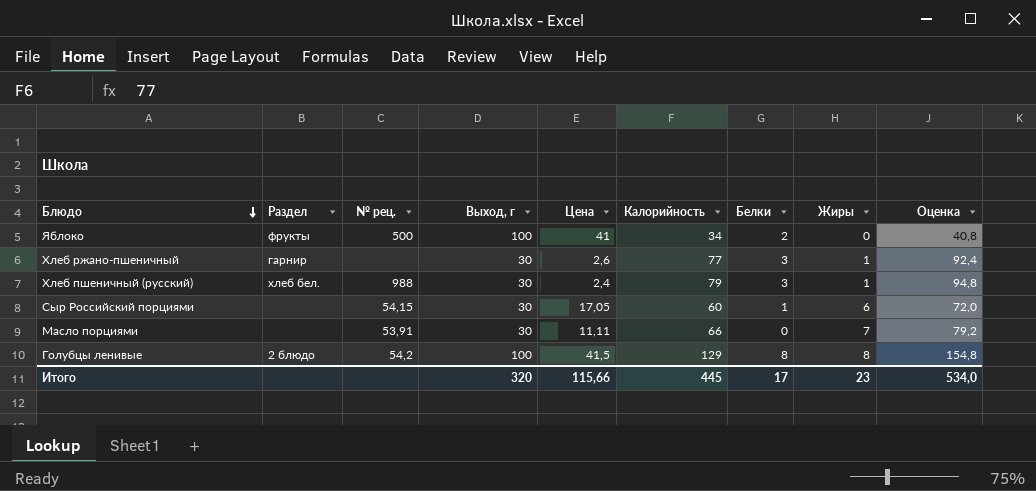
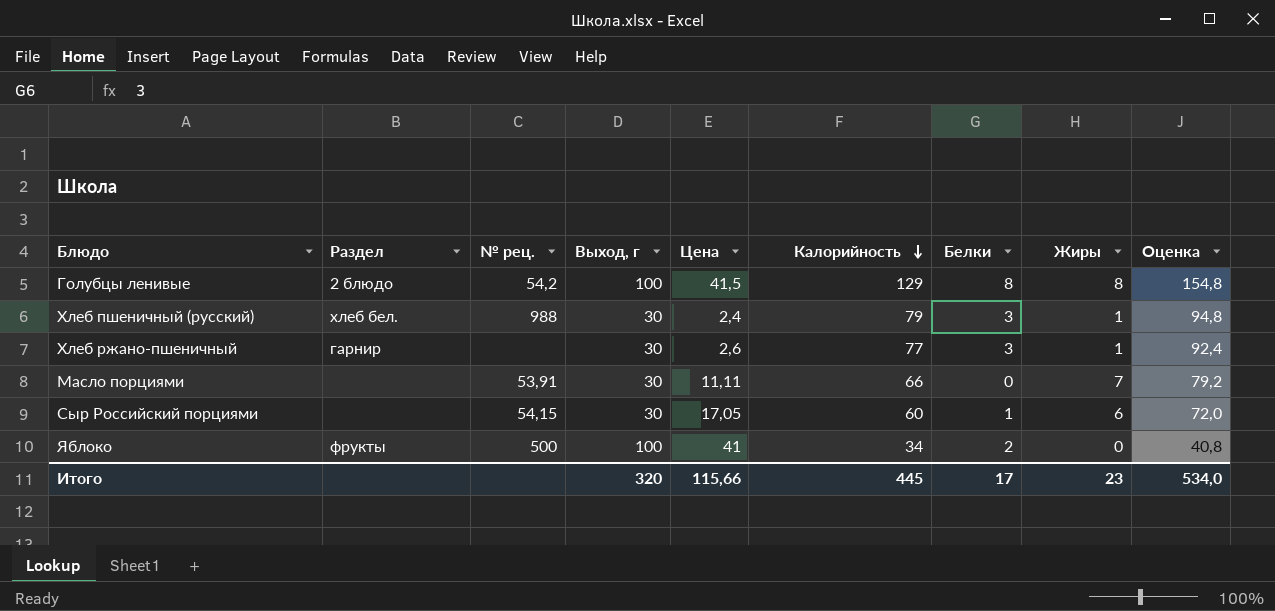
row order: Блюдо descending -> Калорийность descending

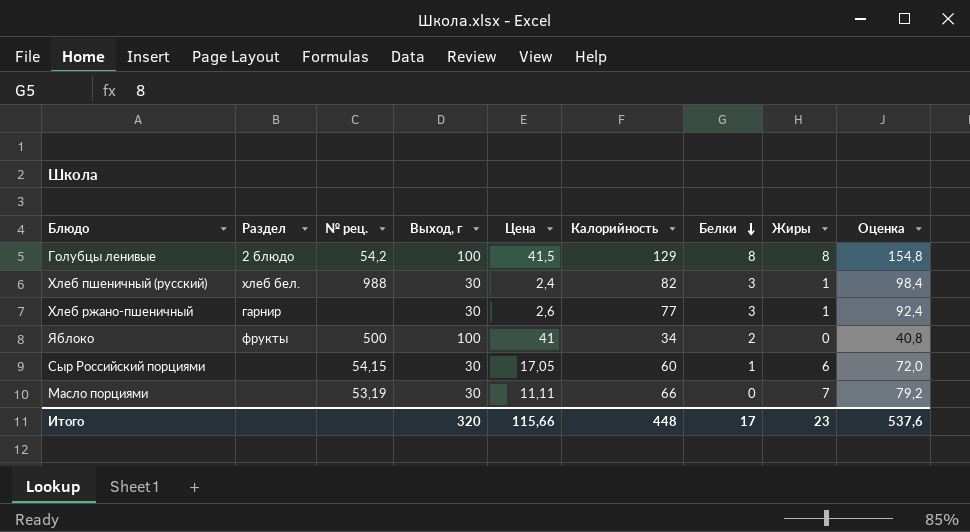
row order: Калорийность descending -> Белки descending
Хлеб пшеничный (русский) | Калорийность: 79 -> 82
Хлеб пшеничный (русский) | Оценка: 94,8 -> 98,4
Масло порциями | № рец.: 53,91 -> 53,19
Итого | Калорийность: 445 -> 448
Итого | Оценка: 534,0 -> 537,6

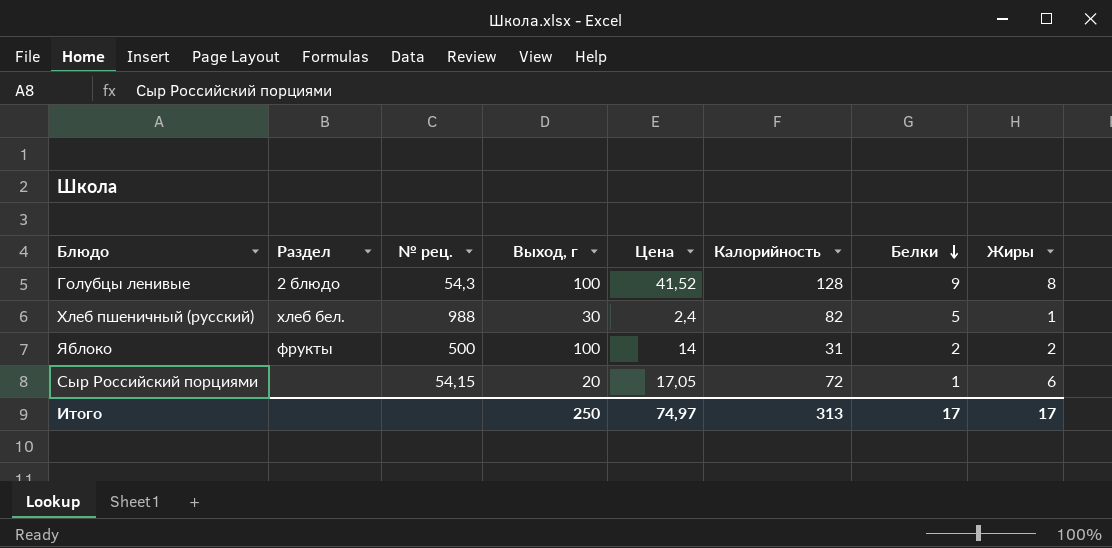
column Оценка | formula: [Калорийность] * 1,2 -> none
row Хлеб ржано-пшеничный: гарнир | none | 30 | 2,6 | 77 | 3 | 1 | 92,4 -> none
row Масло порциями: none | 53,19 | 30 | 11,11 | 66 | 0 | 7 | 79,2 -> none
Голубцы ленивые | № рец.: 54,2 -> 54,3
Голубцы ленивые | Цена: 41,5 -> 41,52
Голубцы ленивые | Калорийность: 129 -> 128
Голубцы ленивые | Белки: 8 -> 9
Хлеб пшеничный (русский) | Белки: 3 -> 5
Яблоко | Цена: 41 -> 14
Яблоко | Калорийность: 34 -> 31
Яблоко | Жиры: 0 -> 2
Сыр Российский порциями | Выход, г: 30 -> 20
Сыр Российский порциями | Калорийность: 60 -> 72
Итого | Выход, г: 320 -> 250
Итого | Цена: 115,66 -> 74,97
Итого | Калорийность: 448 -> 313
Итого | Жиры: 23 -> 17

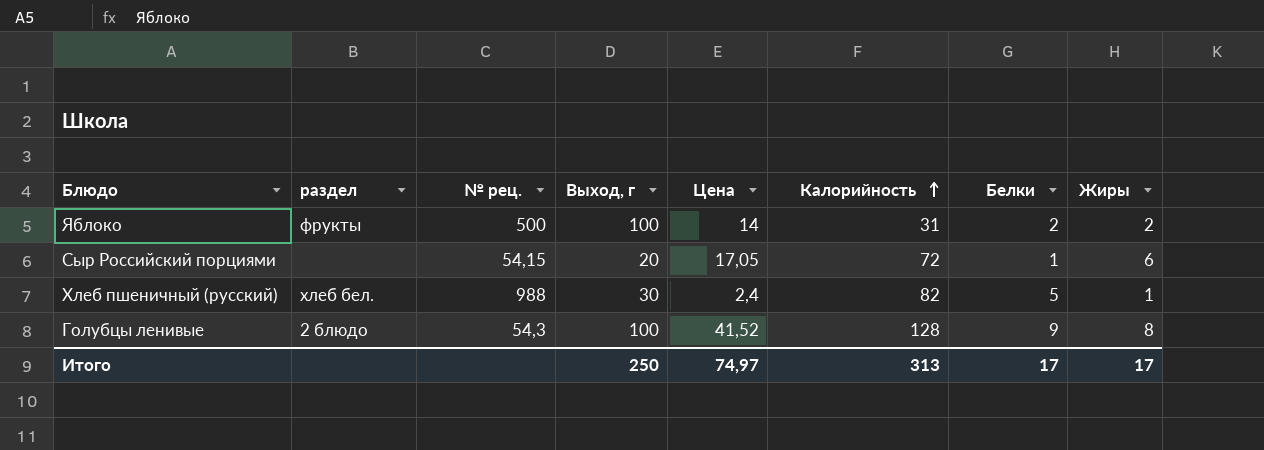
row order: Белки descending -> Калорийность ascending
column name: Раздел -> раздел

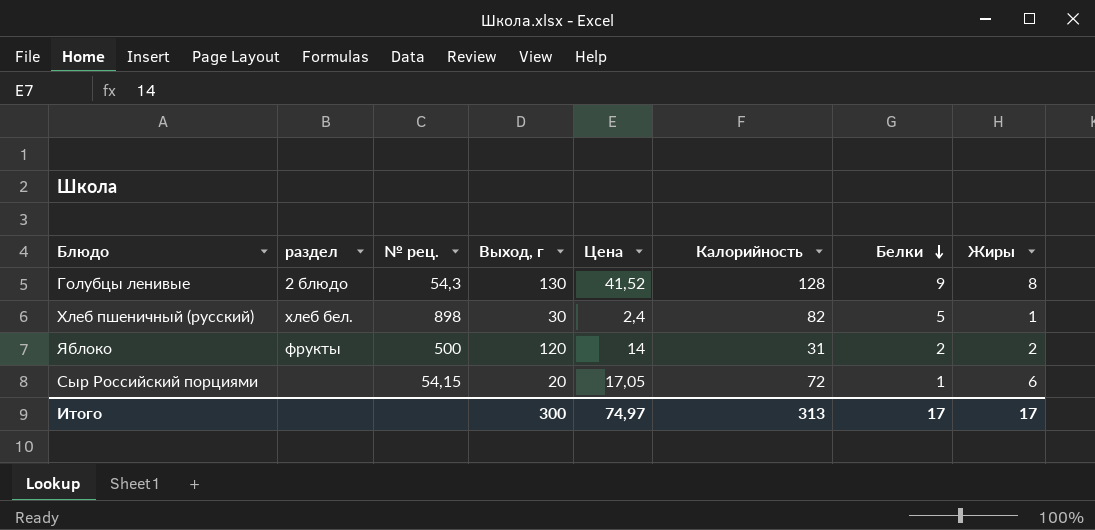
row order: Калорийность ascending -> Белки descending
Голубцы ленивые | Выход, г: 100 -> 130
Хлеб пшеничный (русский) | № рец.: 988 -> 898
Яблоко | Выход, г: 100 -> 120
Итого | Выход, г: 250 -> 300

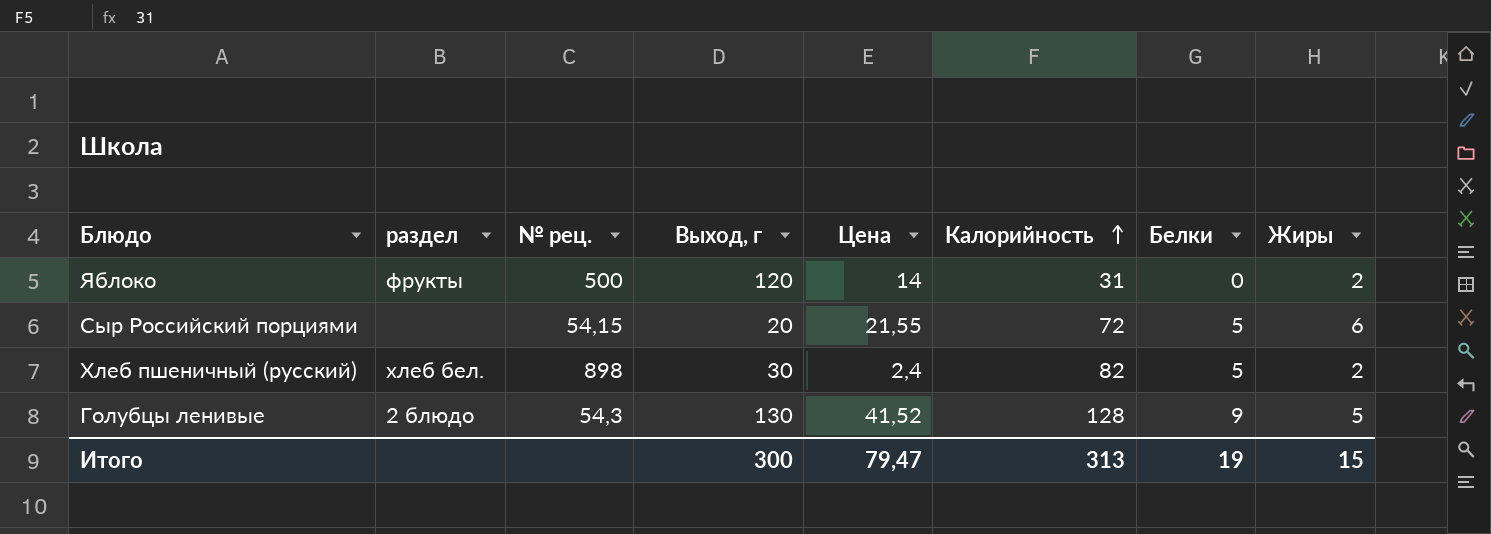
row order: Белки descending -> Калорийность ascending
Яблоко | Белки: 2 -> 0
Сыр Российский порциями | Цена: 17,05 -> 21,55
Сыр Российский порциями | Белки: 1 -> 5
Хлеб пшеничный (русский) | Жиры: 1 -> 2
Голубцы ленивые | Жиры: 8 -> 5
Итого | Цена: 74,97 -> 79,47
Итого | Белки: 17 -> 19
Итого | Жиры: 17 -> 15

